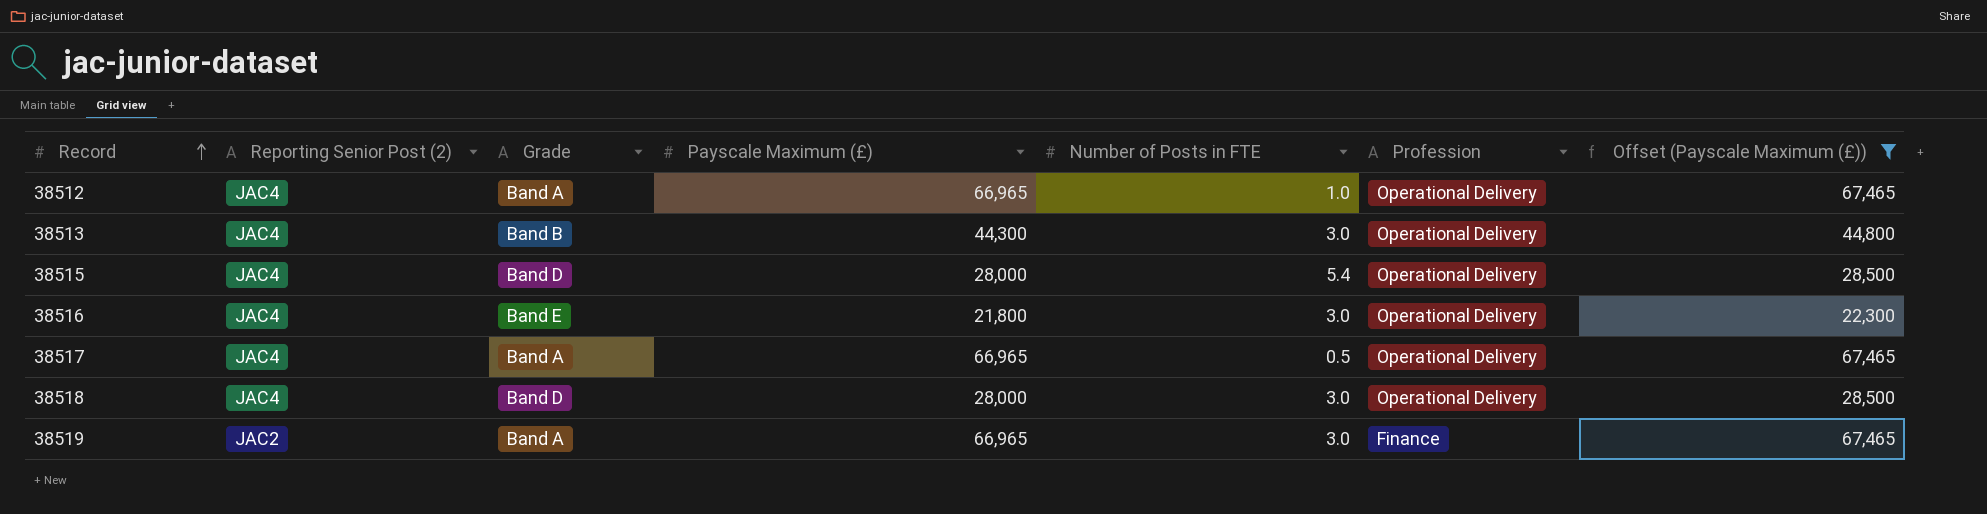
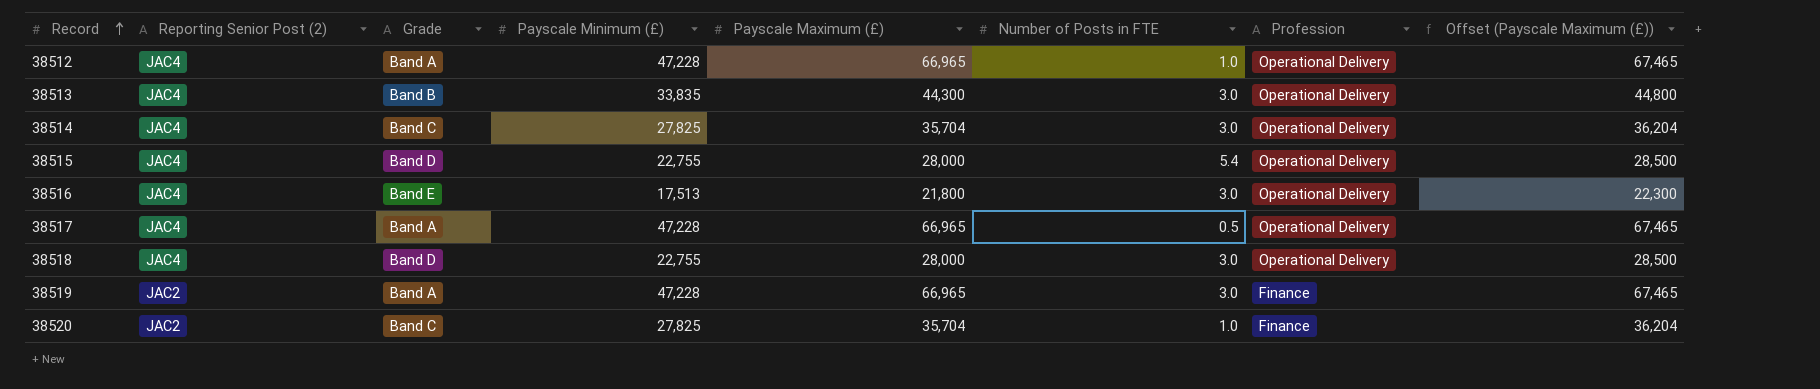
filter: Offset (Payscale Maximum (£)) != 36,204 -> none
column Payscale Minimum (£) | position: none -> 4

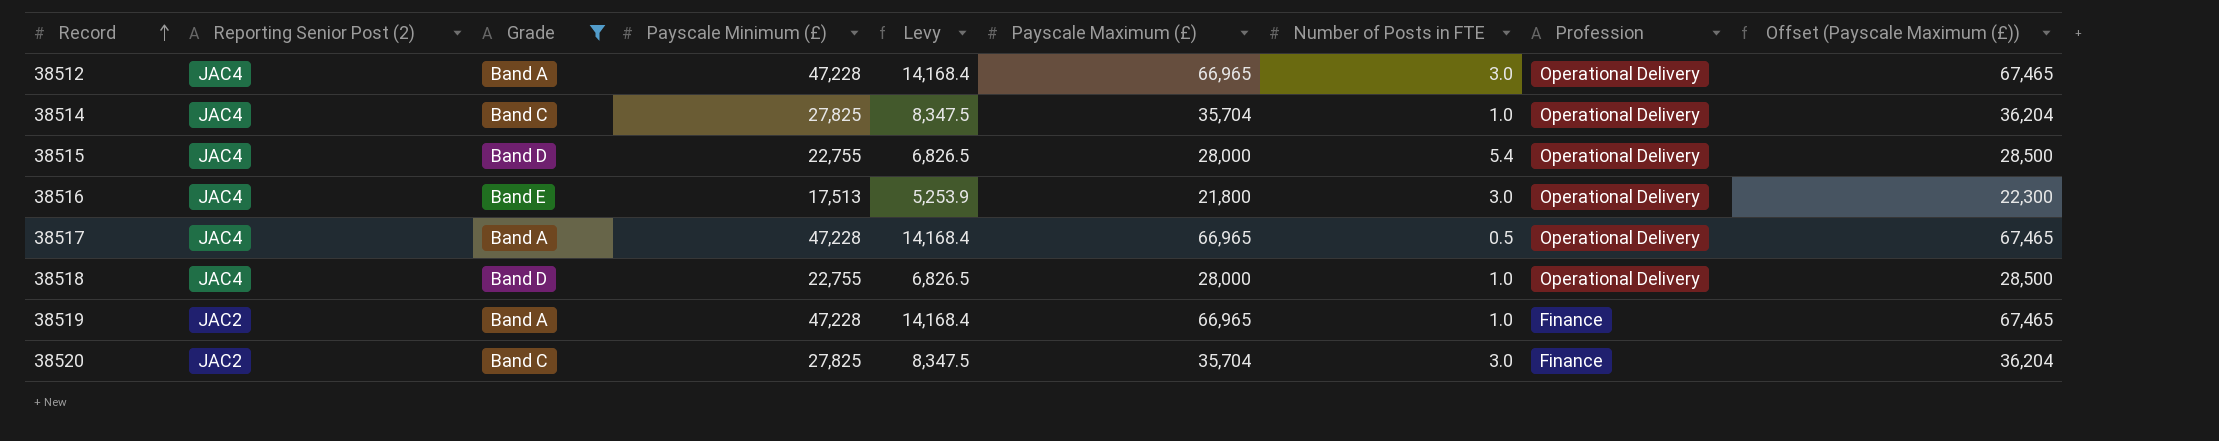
filter: none -> Grade != Band B
column Levy | formula: none -> [Payscale Minimum (£)] * 0.3
38512 | Number of Posts in FTE: 1.0 -> 3.0
38514 | Number of Posts in FTE: 3.0 -> 1.0
38518 | Number of Posts in FTE: 3.0 -> 1.0
38519 | Number of Posts in FTE: 3.0 -> 1.0
38520 | Number of Posts in FTE: 1.0 -> 3.0

